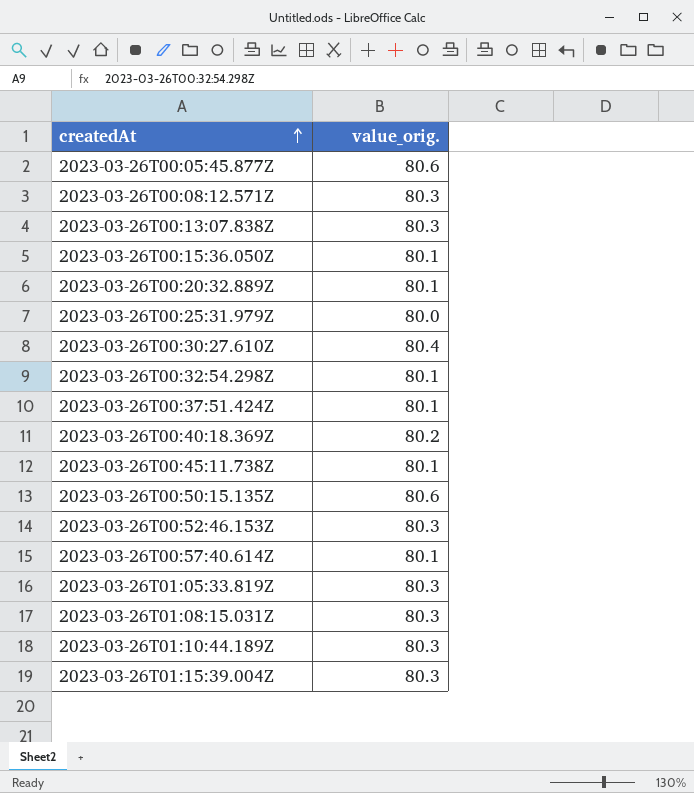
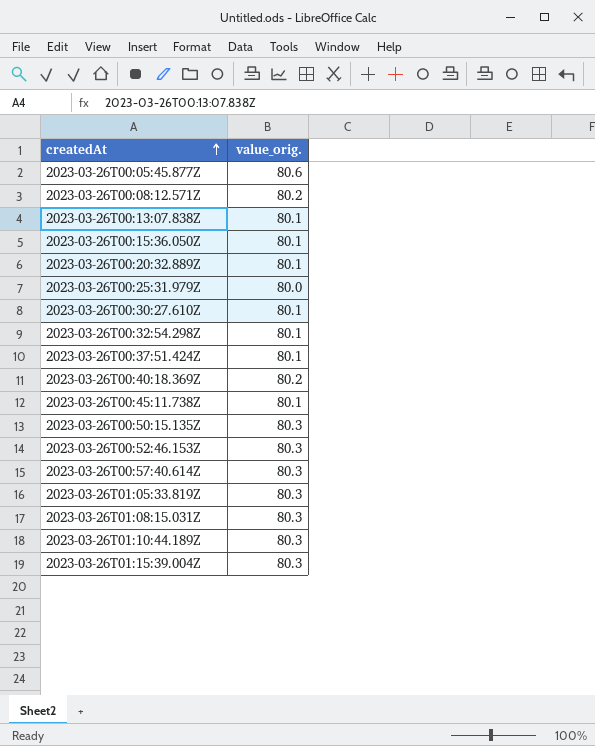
2023-03-26T00:08:12.571Z | value_orig.: 80.3 -> 80.2
2023-03-26T00:13:07.838Z | value_orig.: 80.3 -> 80.1
2023-03-26T00:30:27.610Z | value_orig.: 80.4 -> 80.1
2023-03-26T00:50:15.135Z | value_orig.: 80.6 -> 80.3
2023-03-26T00:57:40.614Z | value_orig.: 80.1 -> 80.3

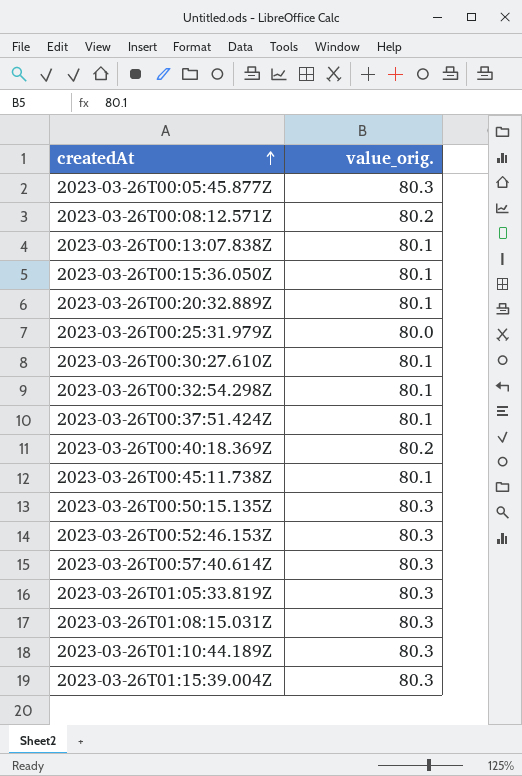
2023-03-26T00:05:45.877Z | value_orig.: 80.6 -> 80.3

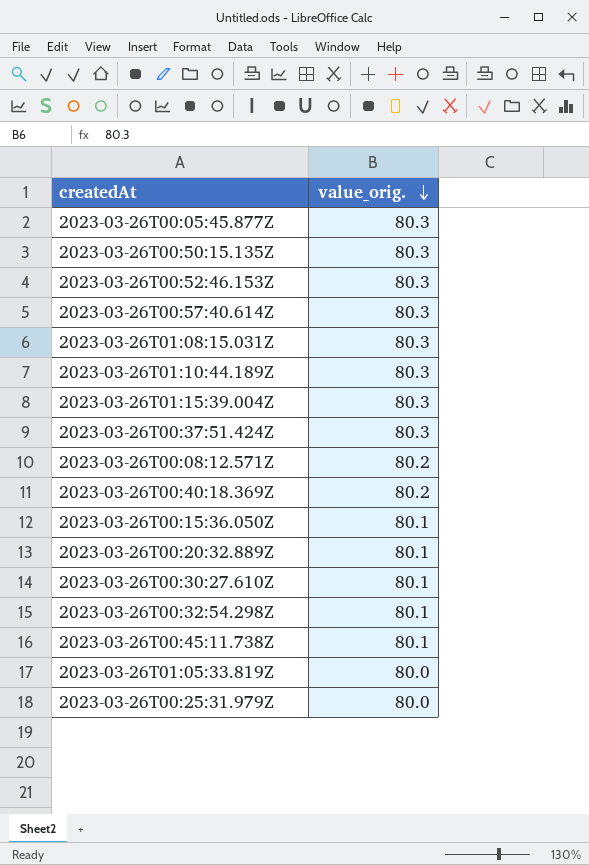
row order: createdAt ascending -> value_orig. descending
row 2023-03-26T00:13:07.838Z: 80.1 -> none
2023-03-26T00:37:51.424Z | value_orig.: 80.1 -> 80.3
2023-03-26T01:05:33.819Z | value_orig.: 80.3 -> 80.0

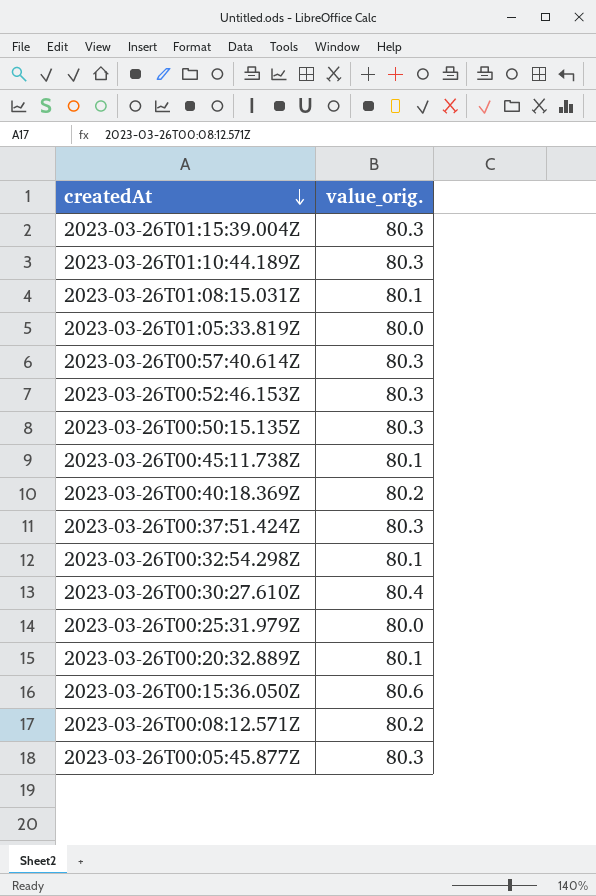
row order: value_orig. descending -> createdAt descending
2023-03-26T01:08:15.031Z | value_orig.: 80.3 -> 80.1
2023-03-26T00:30:27.610Z | value_orig.: 80.1 -> 80.4
2023-03-26T00:15:36.050Z | value_orig.: 80.1 -> 80.6

